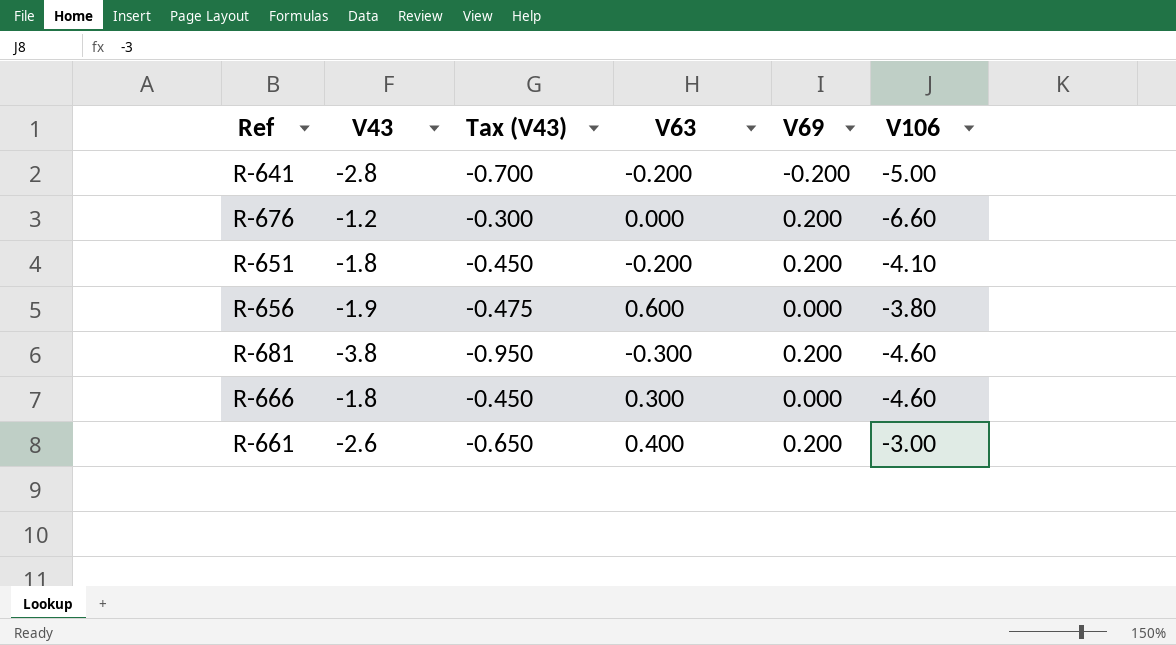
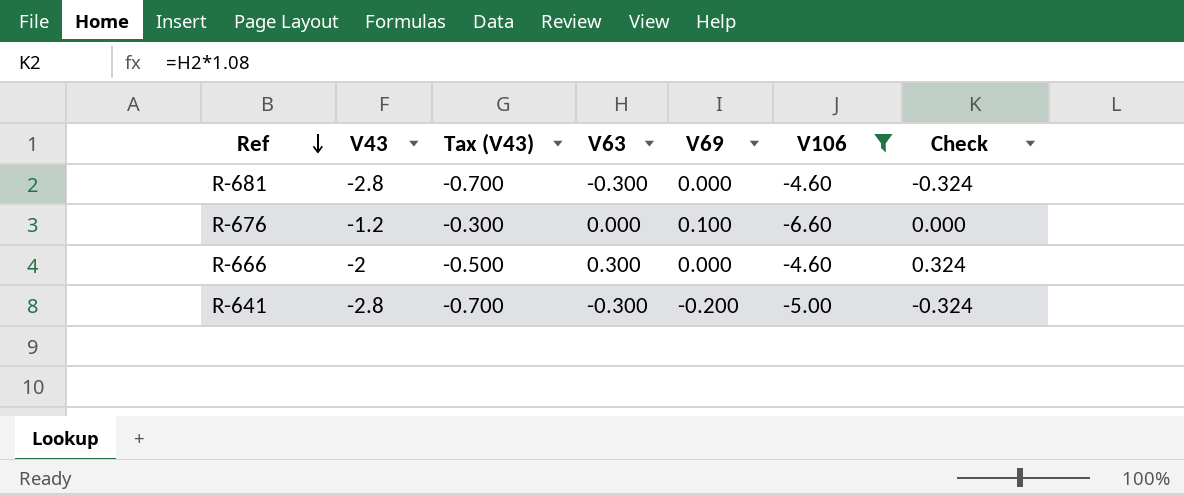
filter: none -> V106 <= -4.60
row order: none -> Ref descending
column Check | formula: none -> [V63] * 1.08
R-681 | V43: -3.8 -> -2.8
R-681 | Tax (V43): -0.950 -> -0.700
R-681 | V69: 0.200 -> 0.000
R-676 | V69: 0.200 -> 0.100
R-666 | V43: -1.8 -> -2
R-666 | Tax (V43): -0.450 -> -0.500
R-641 | V63: -0.200 -> -0.300

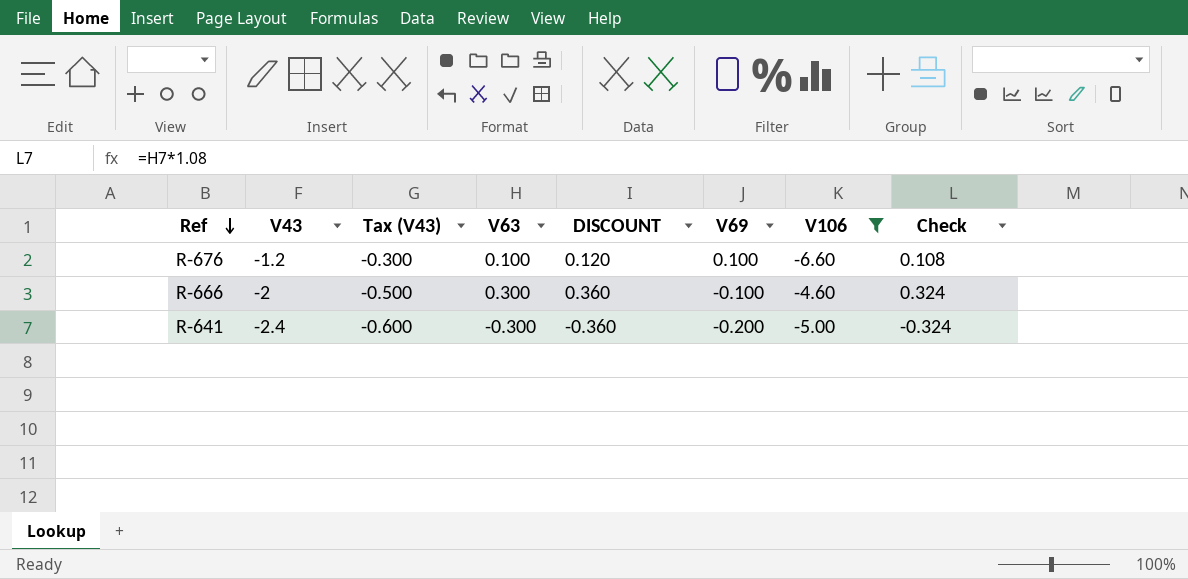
column DISCOUNT | formula: none -> [V63] * 1.2
row R-681: -2.8 | -0.700 | -0.300 | 0.000 | -4.60 | -0.324 -> none
R-676 | V63: 0.000 -> 0.100
R-676 | Check: 0.000 -> 0.108
R-666 | V69: 0.000 -> -0.100
R-641 | V43: -2.8 -> -2.4
R-641 | Tax (V43): -0.700 -> -0.600

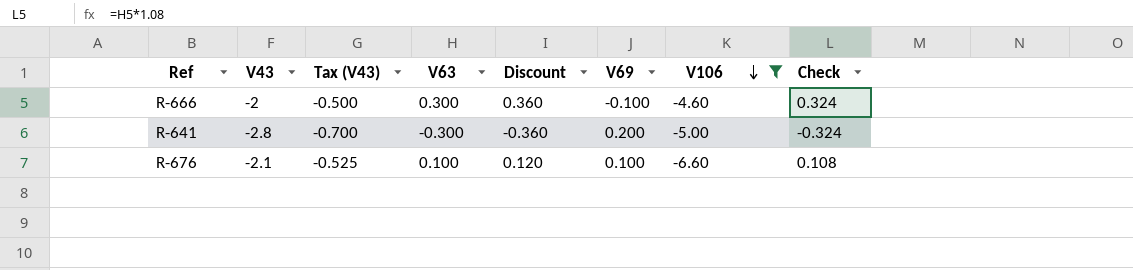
row order: Ref descending -> V106 descending
column name: DISCOUNT -> Discount
R-641 | V43: -2.4 -> -2.8
R-641 | Tax (V43): -0.600 -> -0.700
R-641 | V69: -0.200 -> 0.200
R-676 | V43: -1.2 -> -2.1
R-676 | Tax (V43): -0.300 -> -0.525

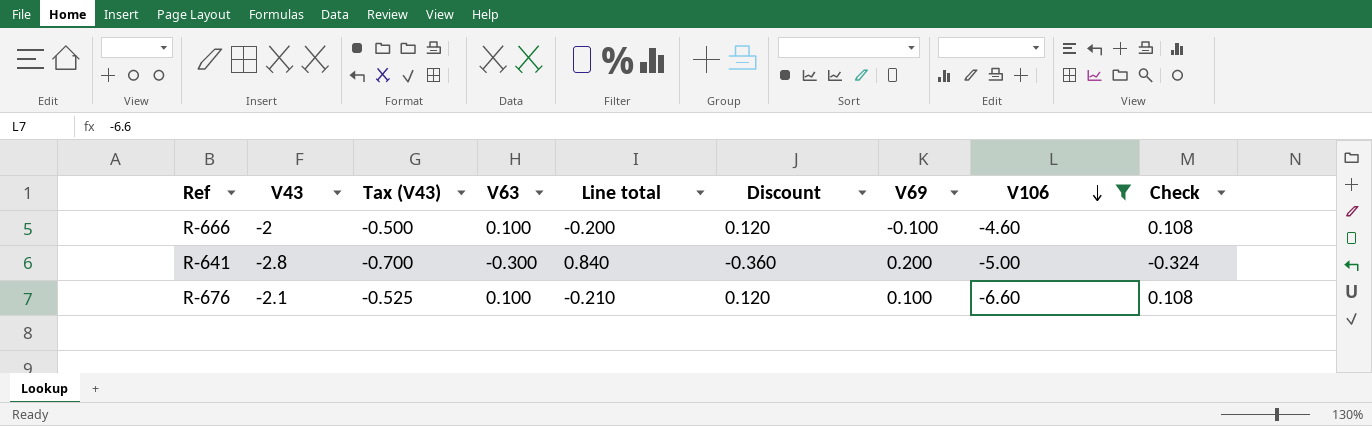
column Line total | formula: none -> [V43] * [V63]
R-666 | V63: 0.300 -> 0.100
R-666 | Discount: 0.360 -> 0.120
R-666 | Check: 0.324 -> 0.108

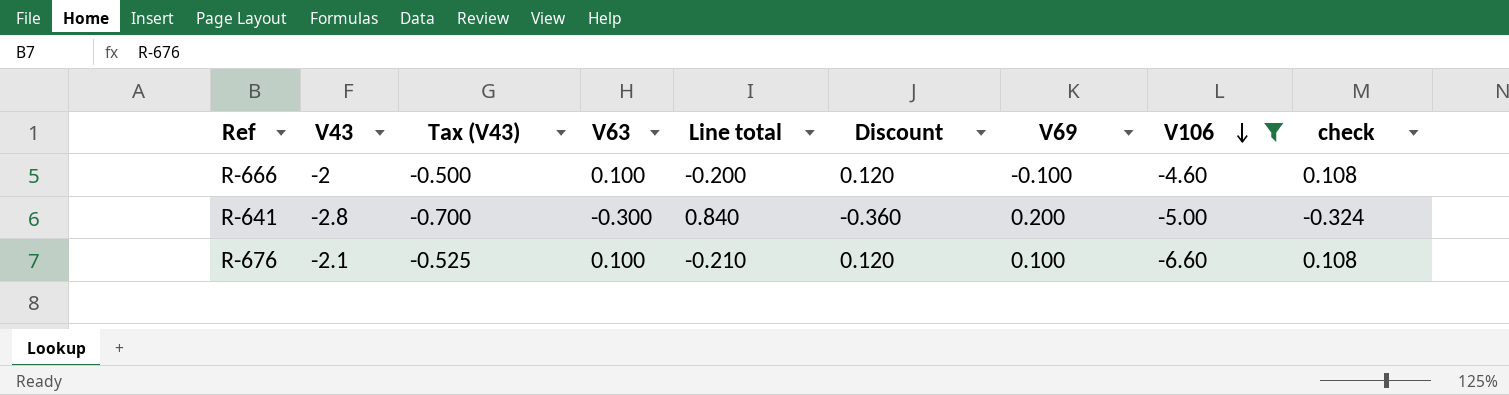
column name: Check -> check

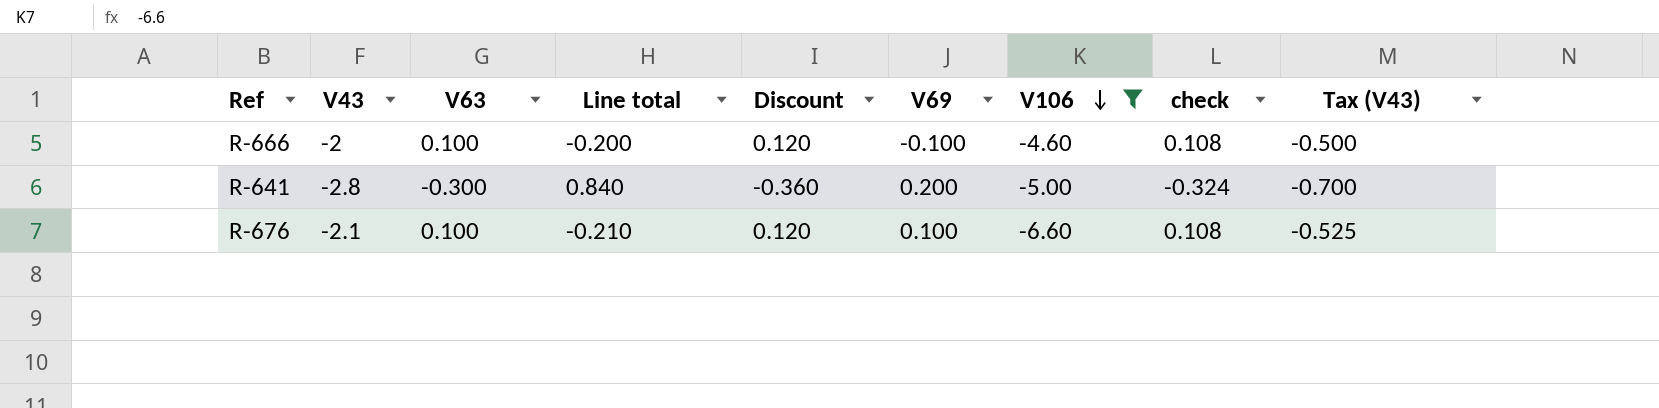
column Tax (V43) | position: 3 -> 9

